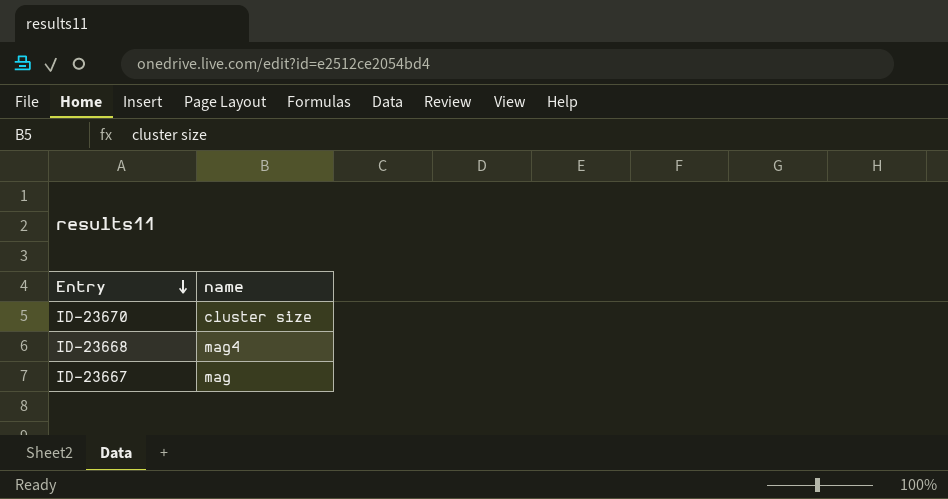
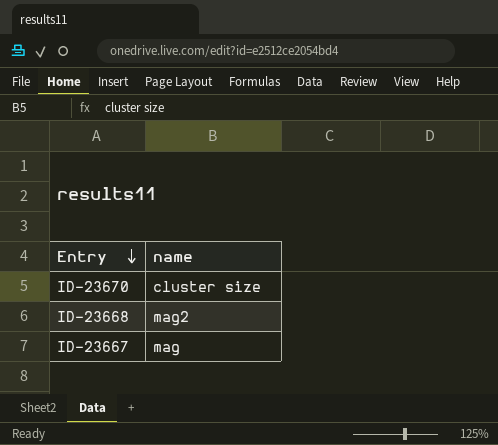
ID-23668 | name: mag4 -> mag2

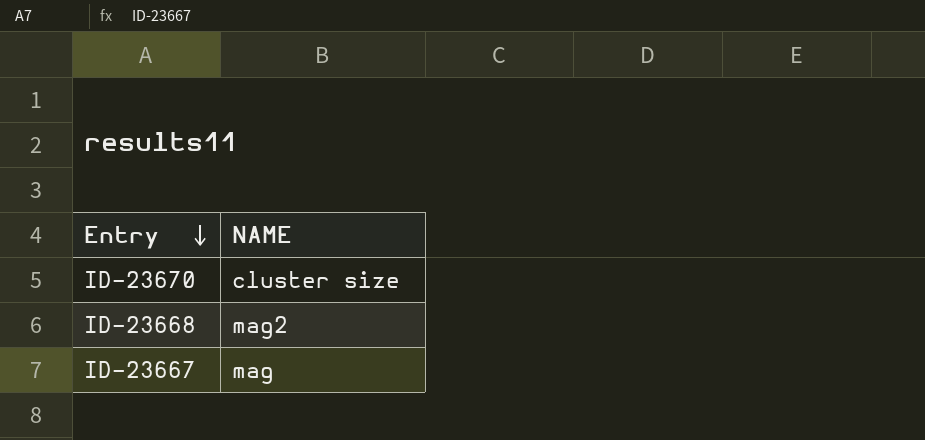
column name: name -> NAME

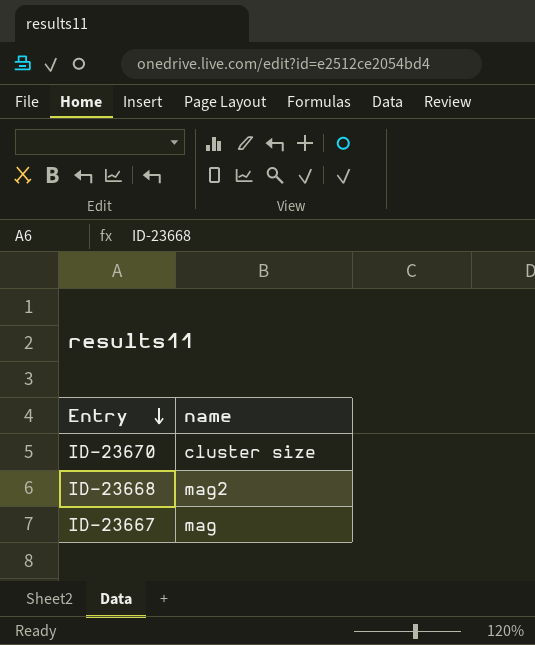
column name: NAME -> name

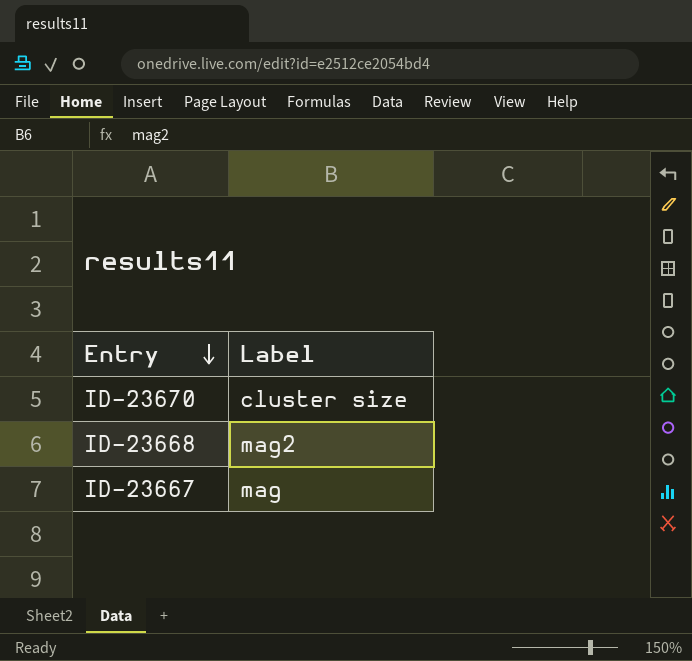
column name: name -> Label

